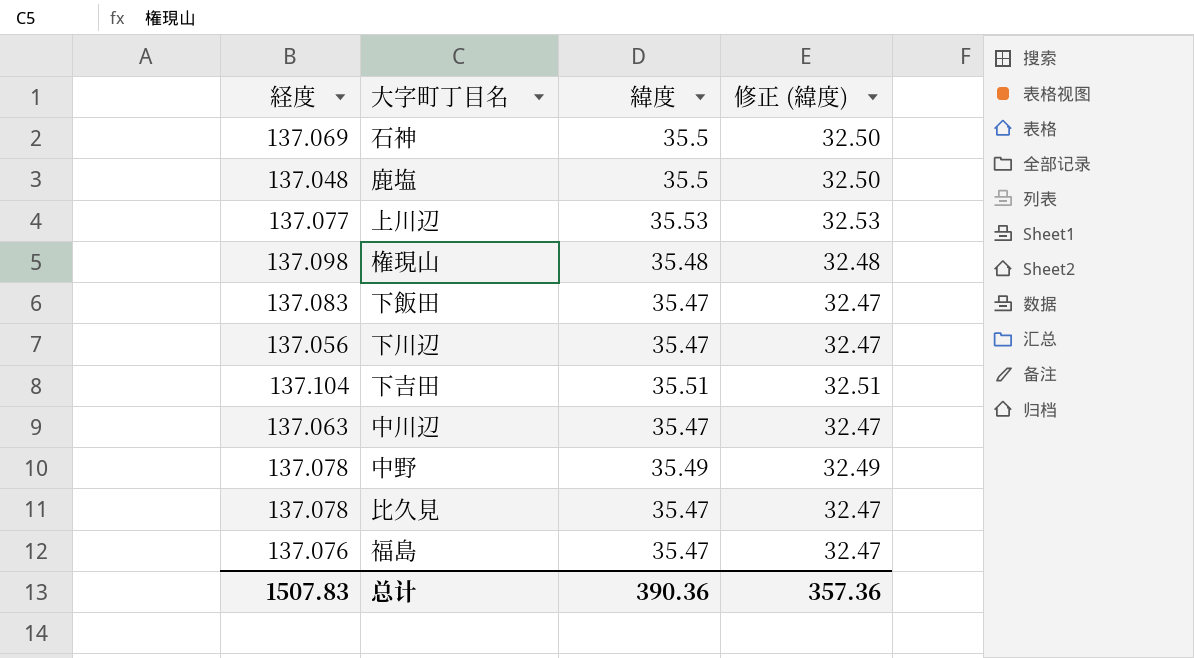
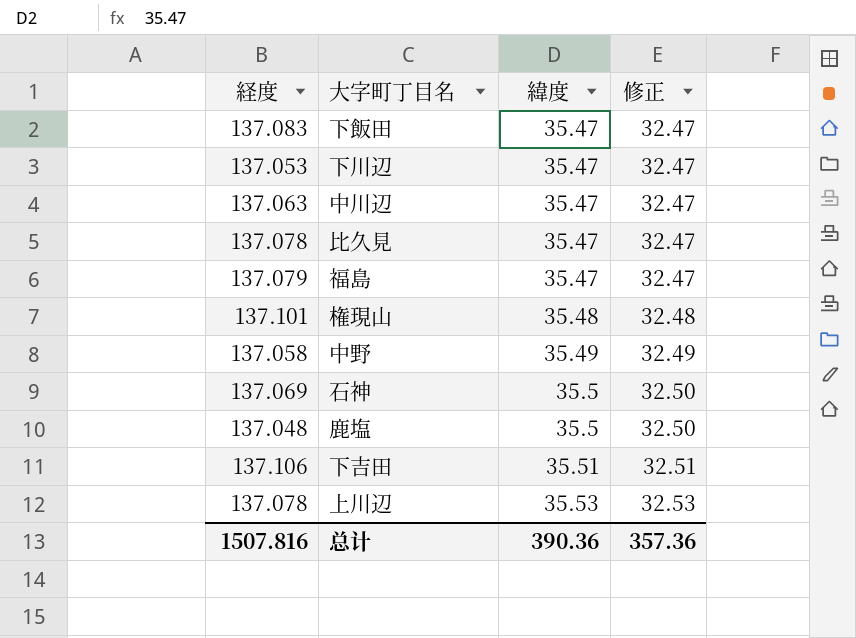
row order: none -> 緯度 ascending
column name: 修正 (緯度) -> 修正
下川辺 | 経度: 137.056 -> 137.053
福島 | 経度: 137.076 -> 137.079
権現山 | 経度: 137.098 -> 137.101
中野 | 経度: 137.078 -> 137.058
下吉田 | 経度: 137.104 -> 137.106
上川辺 | 経度: 137.077 -> 137.078
总计 | 経度: 1507.83 -> 1507.816

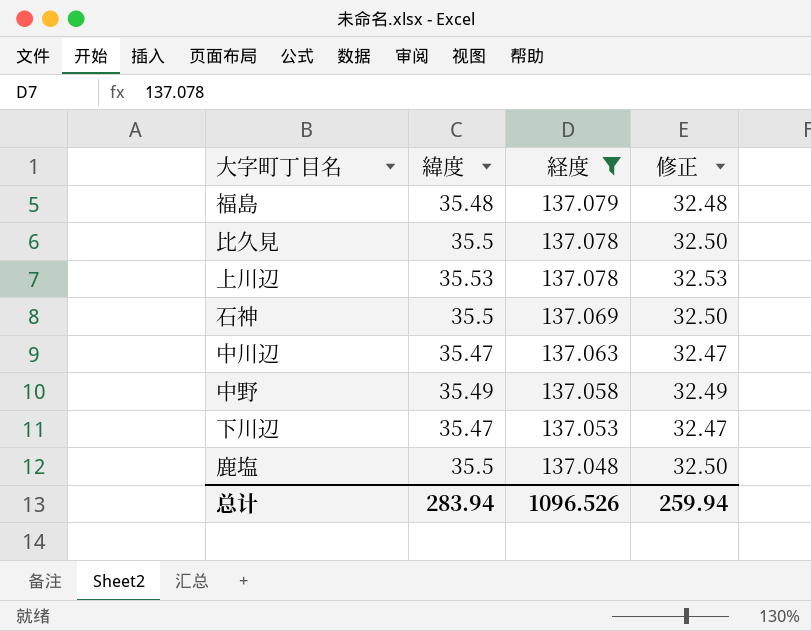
filter: none -> 経度 <= 137.079
row order: 緯度 ascending -> 経度 descending
column 経度 | position: 1 -> 3
福島 | 緯度: 35.47 -> 35.48
福島 | 修正: 32.47 -> 32.48
比久見 | 緯度: 35.47 -> 35.5
比久見 | 修正: 32.47 -> 32.50
总计 | 緯度: 390.36 -> 283.94
总计 | 経度: 1507.816 -> 1096.526
总计 | 修正: 357.36 -> 259.94

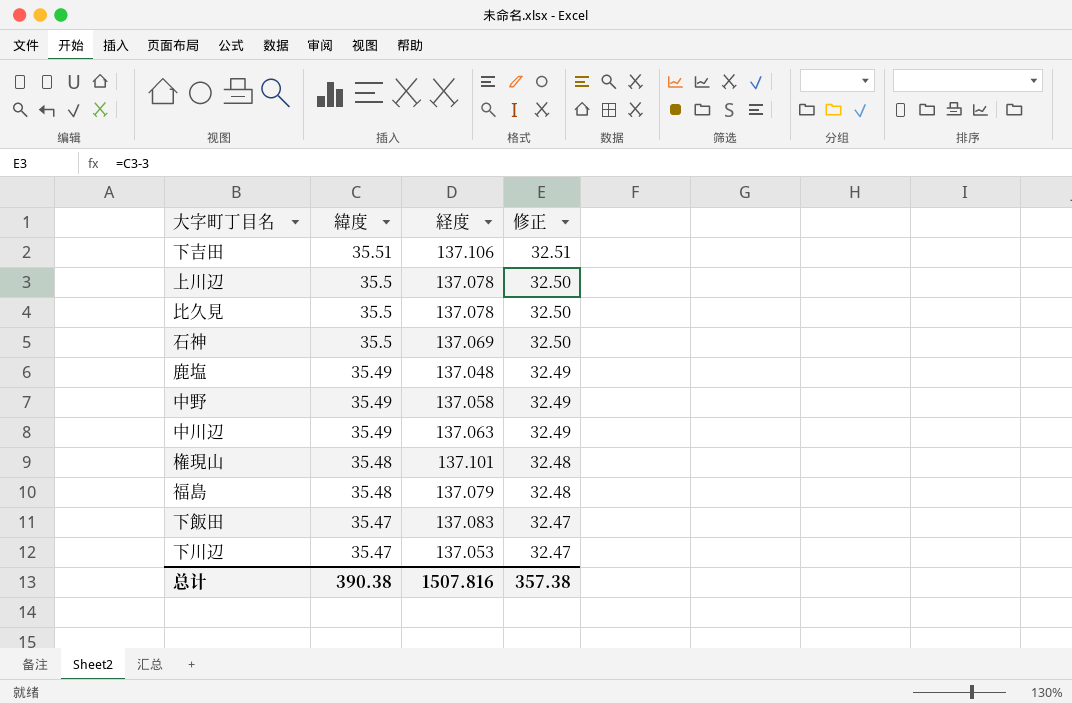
filter: 経度 <= 137.079 -> none
row order: 経度 descending -> 緯度 descending
上川辺 | 緯度: 35.53 -> 35.5
上川辺 | 修正: 32.53 -> 32.50
鹿塩 | 緯度: 35.5 -> 35.49
鹿塩 | 修正: 32.50 -> 32.49
中川辺 | 緯度: 35.47 -> 35.49
中川辺 | 修正: 32.47 -> 32.49
总计 | 緯度: 283.94 -> 390.38
总计 | 経度: 1096.526 -> 1507.816
总计 | 修正: 259.94 -> 357.38

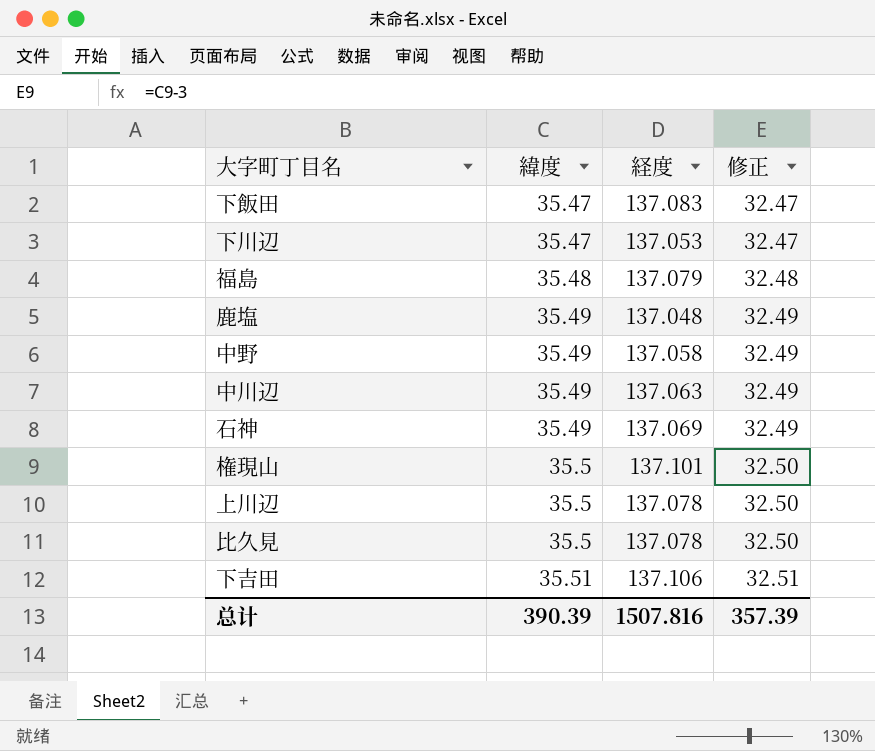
row order: 緯度 descending -> 緯度 ascending
石神 | 緯度: 35.5 -> 35.49
石神 | 修正: 32.50 -> 32.49
権現山 | 緯度: 35.48 -> 35.5
権現山 | 修正: 32.48 -> 32.50
总计 | 緯度: 390.38 -> 390.39
总计 | 修正: 357.38 -> 357.39

